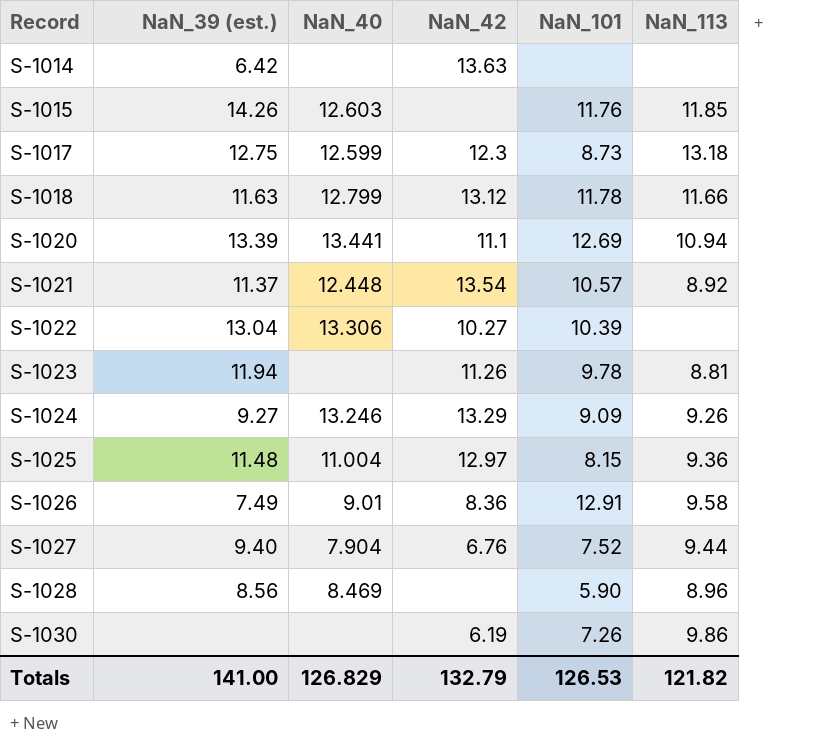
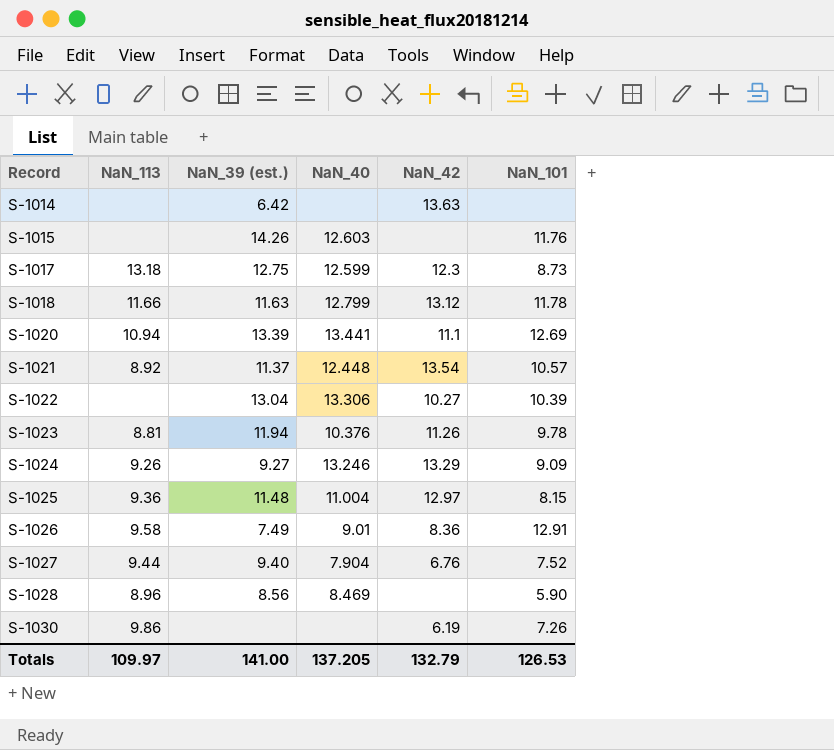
column NaN_113 | position: 6 -> 2
S-1015 | NaN_113: 11.85 -> none
S-1023 | NaN_40: none -> 10.376
Totals | NaN_113: 121.82 -> 109.97
Totals | NaN_40: 126.829 -> 137.205

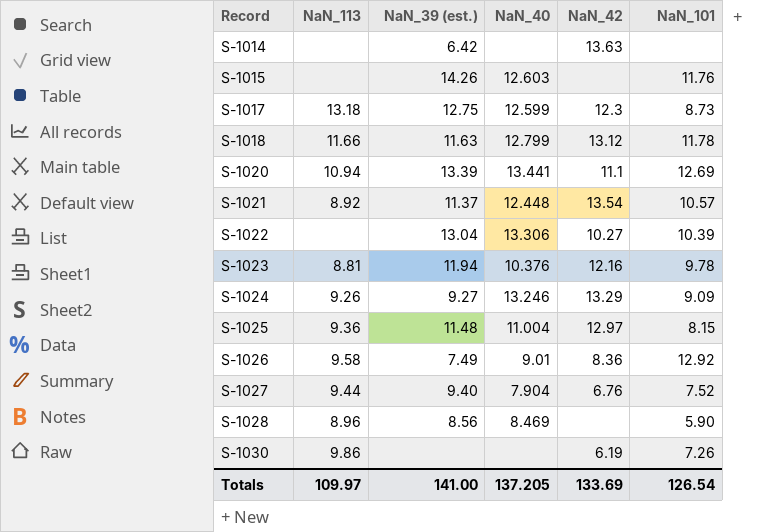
S-1023 | NaN_42: 11.26 -> 12.16
S-1026 | NaN_101: 12.91 -> 12.92
Totals | NaN_42: 132.79 -> 133.69
Totals | NaN_101: 126.53 -> 126.54

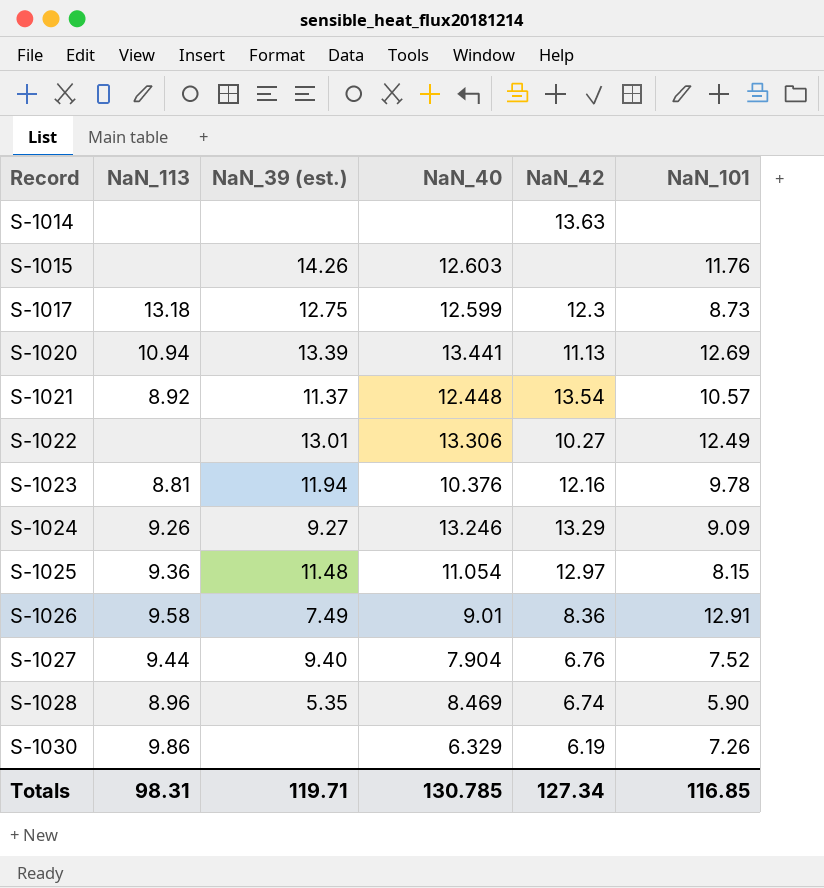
row S-1018: 11.66 | 11.63 | 12.799 | 13.12 | 11.78 -> none
S-1014 | NaN_39 (est.): 6.42 -> none
S-1020 | NaN_42: 11.1 -> 11.13
S-1022 | NaN_39 (est.): 13.04 -> 13.01
S-1022 | NaN_101: 10.39 -> 12.49
S-1025 | NaN_40: 11.004 -> 11.054
S-1026 | NaN_101: 12.92 -> 12.91
S-1028 | NaN_39 (est.): 8.56 -> 5.35
S-1028 | NaN_42: none -> 6.74
S-1030 | NaN_40: none -> 6.329
Totals | NaN_113: 109.97 -> 98.31
Totals | NaN_39 (est.): 141.00 -> 119.71
Totals | NaN_40: 137.205 -> 130.785
Totals | NaN_42: 133.69 -> 127.34
Totals | NaN_101: 126.54 -> 116.85

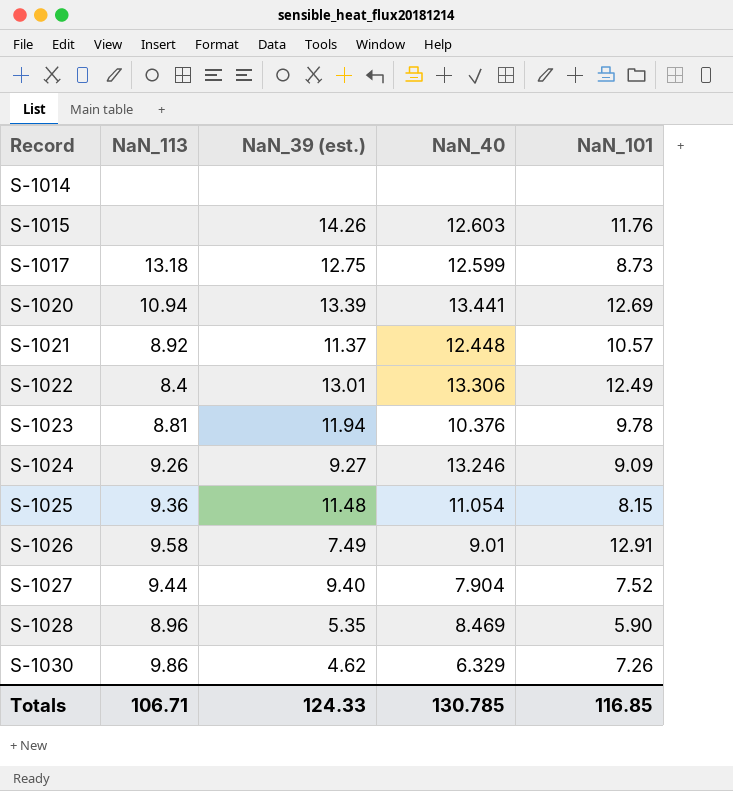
column NaN_42 | position: 5 -> none
S-1022 | NaN_113: none -> 8.4
S-1030 | NaN_39 (est.): none -> 4.62
Totals | NaN_113: 98.31 -> 106.71
Totals | NaN_39 (est.): 119.71 -> 124.33

